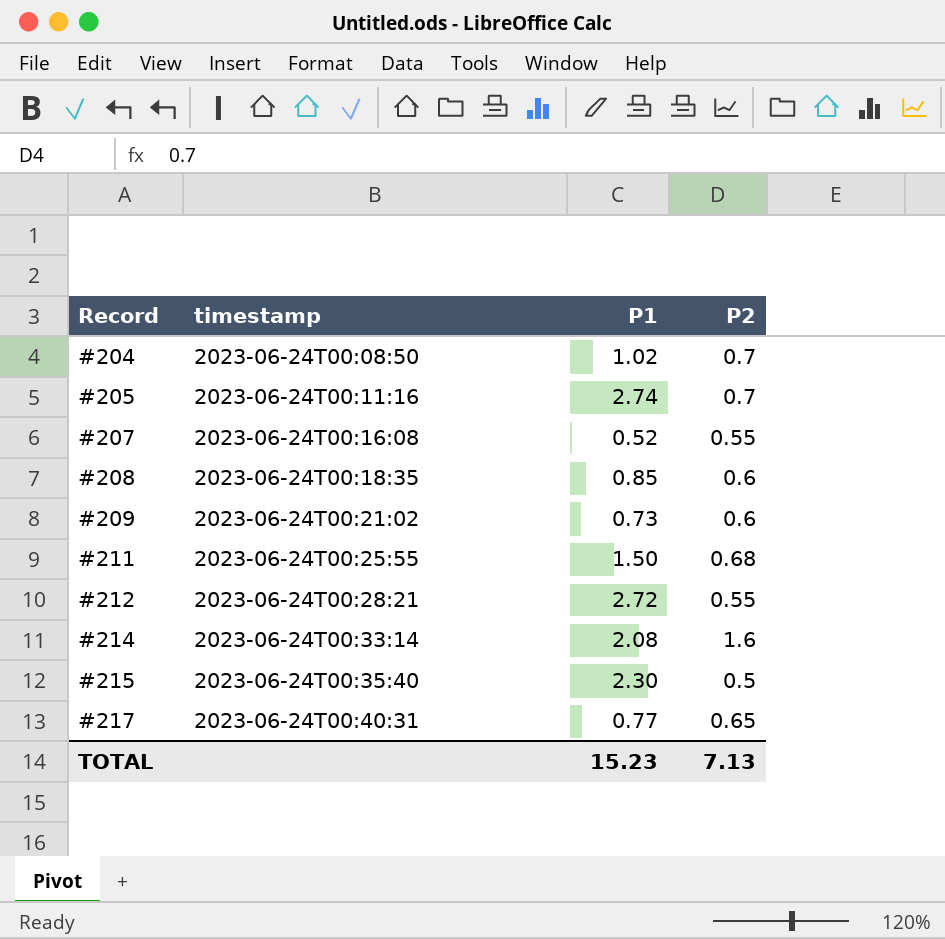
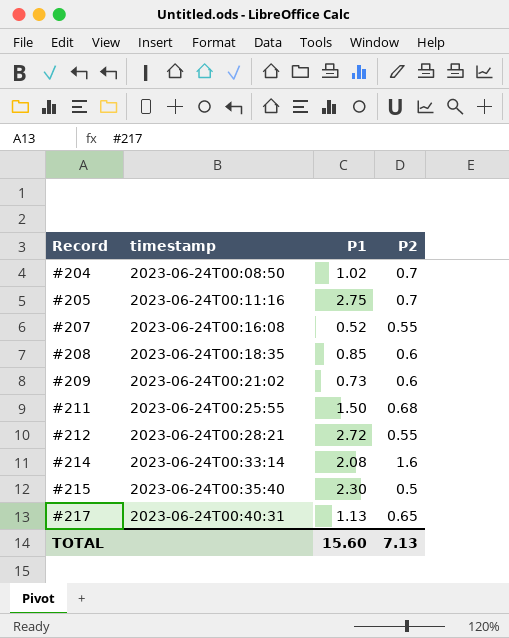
#205 | P1: 2.74 -> 2.75
#217 | P1: 0.77 -> 1.13
TOTAL | P1: 15.23 -> 15.60

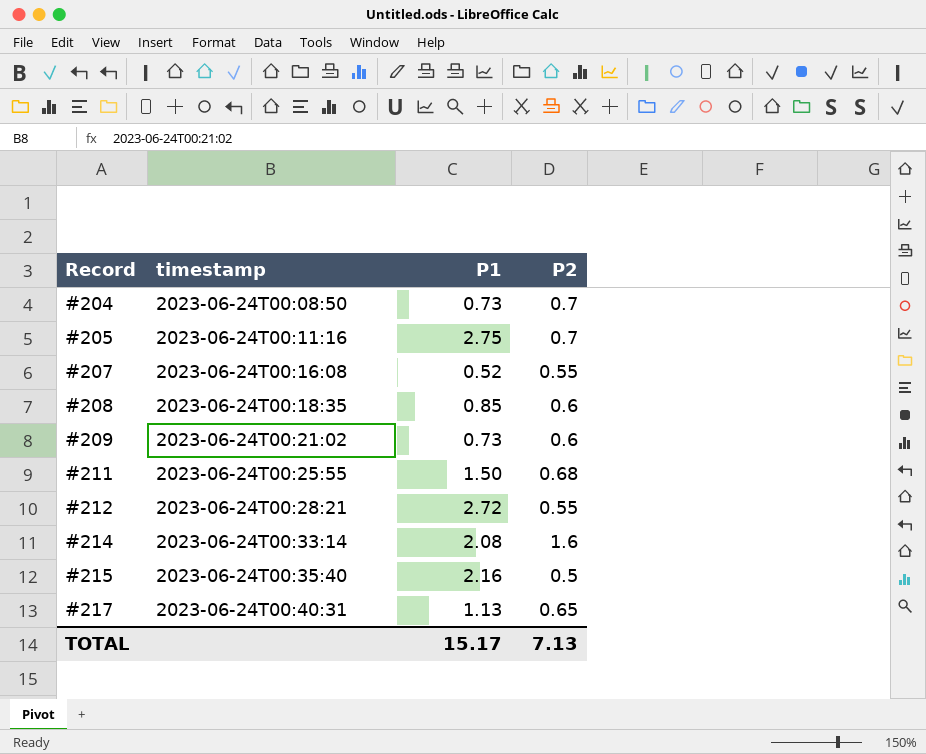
#204 | P1: 1.02 -> 0.73
#215 | P1: 2.30 -> 2.16
TOTAL | P1: 15.60 -> 15.17

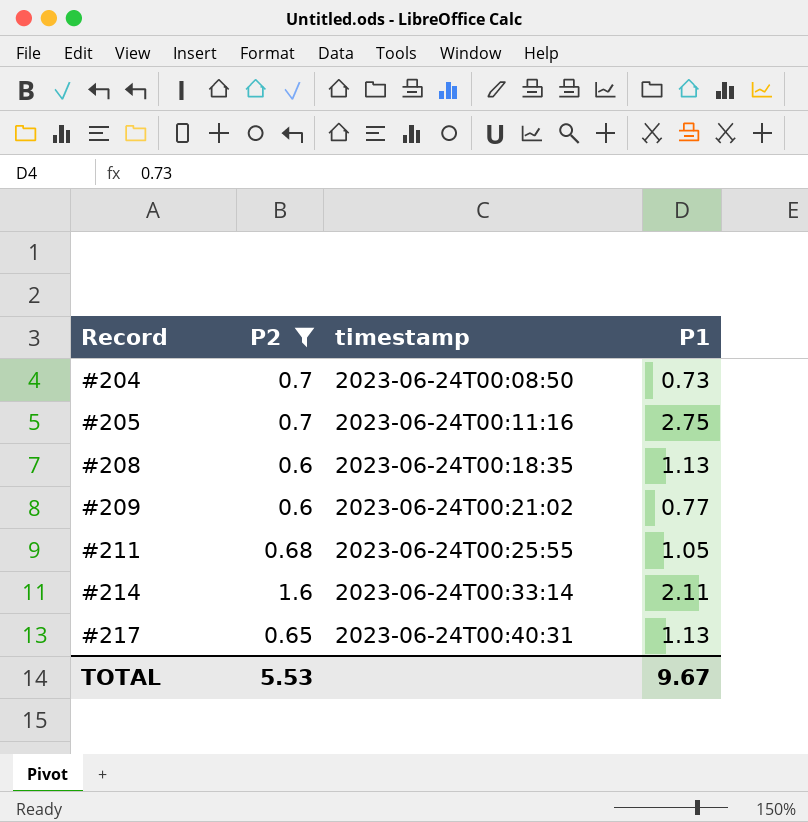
filter: none -> P2 >= 0.6
column P2 | position: 4 -> 2
#208 | P1: 0.85 -> 1.13
#209 | P1: 0.73 -> 0.77
#211 | P1: 1.50 -> 1.05
#214 | P1: 2.08 -> 2.11
TOTAL | P2: 7.13 -> 5.53
TOTAL | P1: 15.17 -> 9.67

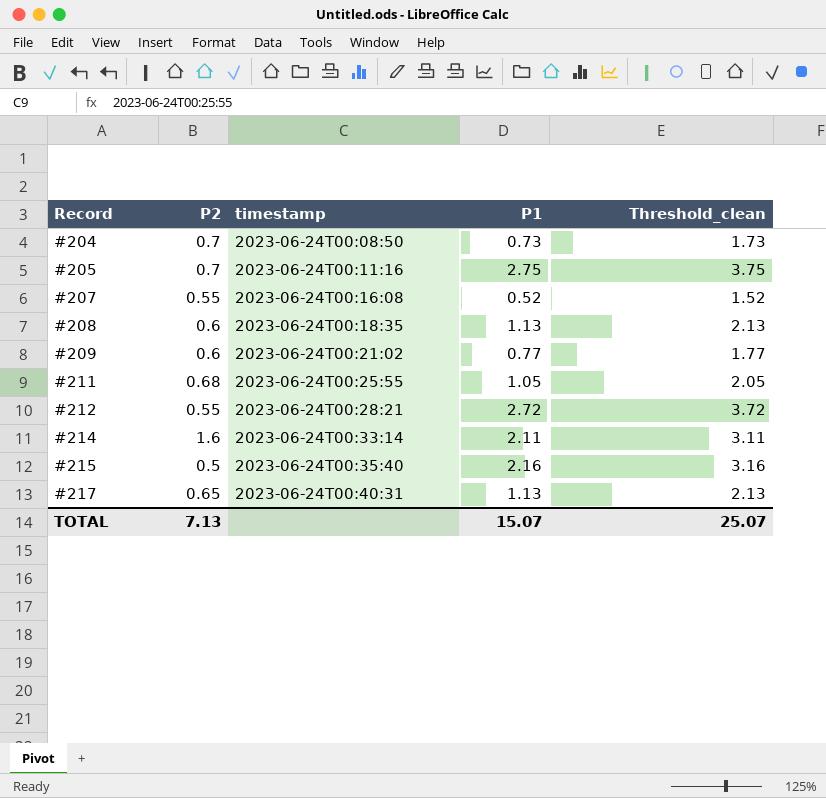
filter: P2 >= 0.6 -> none
column Threshold_clean | formula: none -> [P1] + 1
TOTAL | P2: 5.53 -> 7.13
TOTAL | P1: 9.67 -> 15.07

